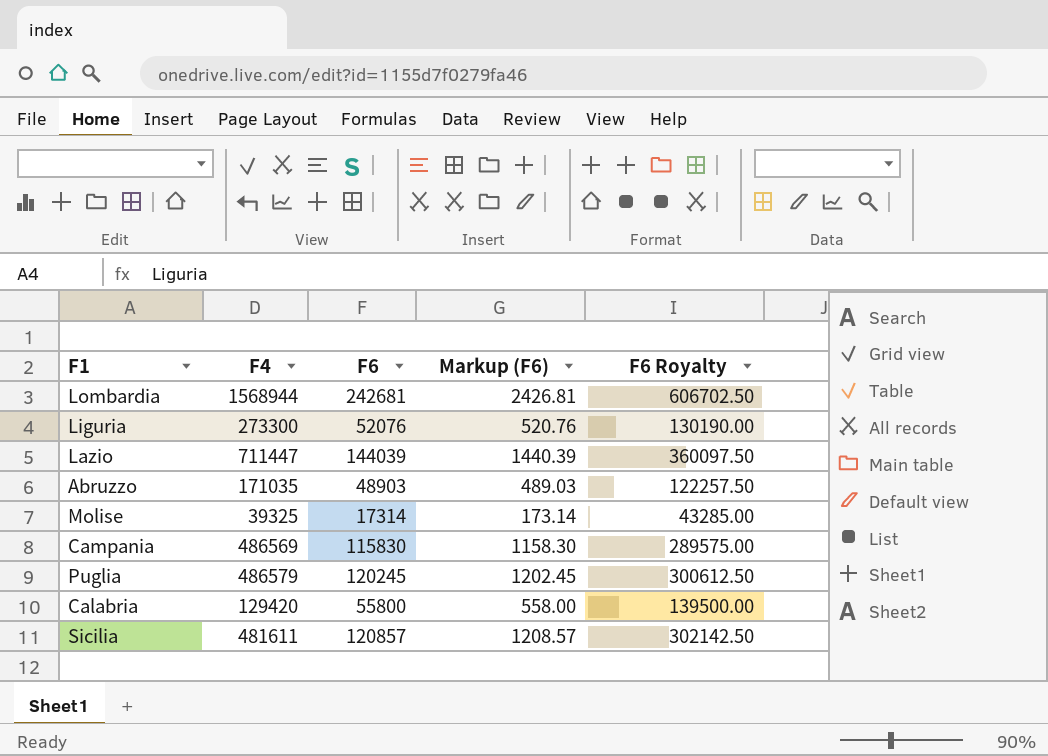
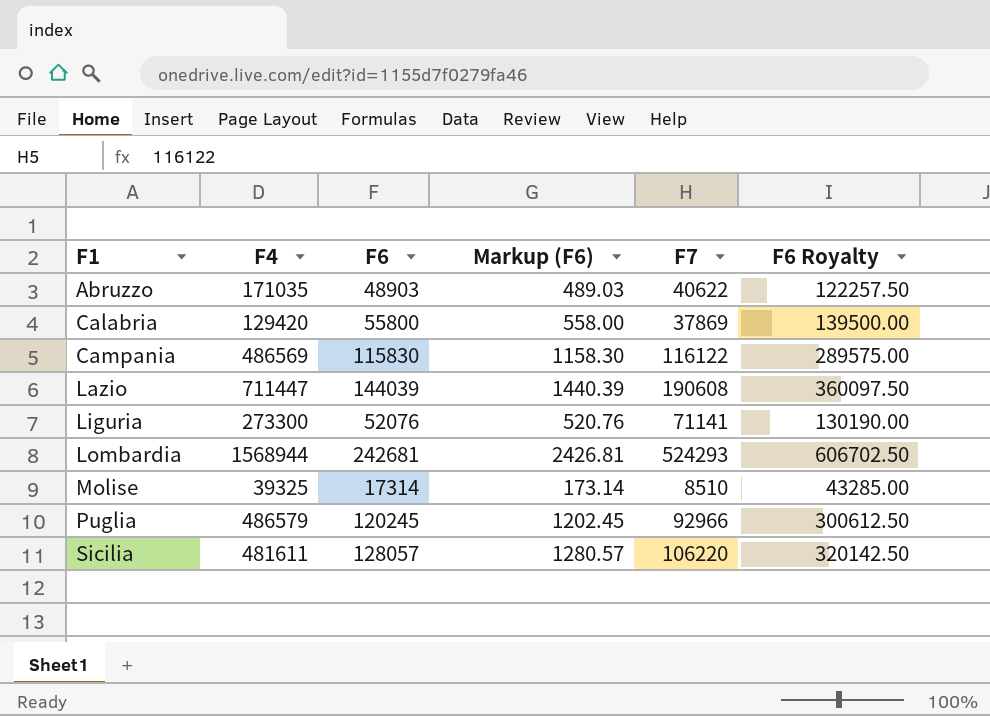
row order: none -> F1 ascending
column F7 | position: none -> 5
Sicilia | F6: 120857 -> 128057
Sicilia | Markup (F6): 1208.57 -> 1280.57
Sicilia | F6 Royalty: 302142.50 -> 320142.50

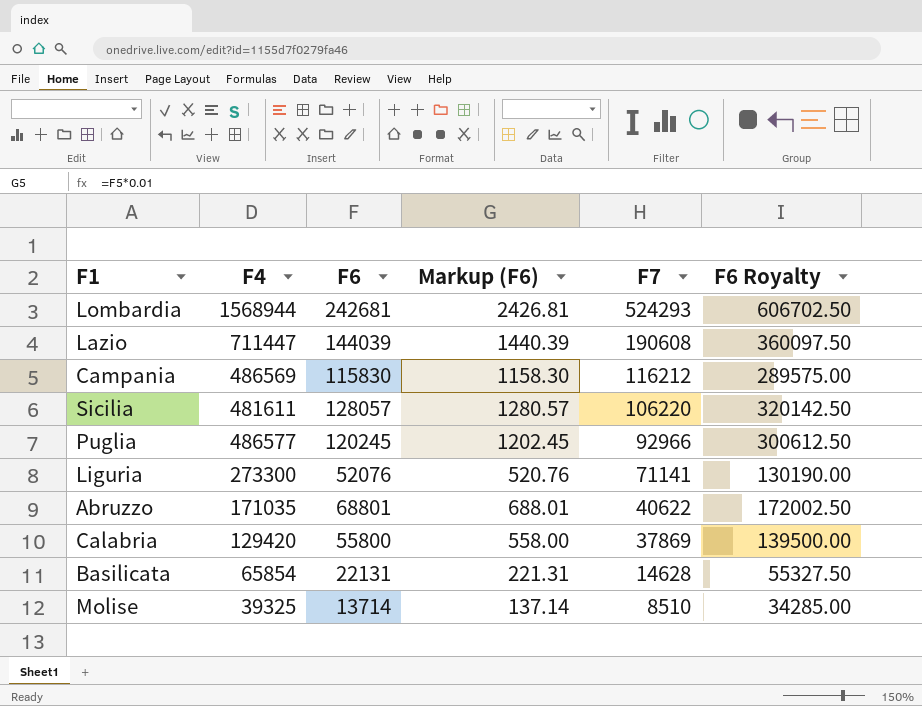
row order: F1 ascending -> F7 descending
Campania | F7: 116122 -> 116212
Puglia | F4: 486579 -> 486577
Abruzzo | F6: 48903 -> 68801
Abruzzo | Markup (F6): 489.03 -> 688.01
Abruzzo | F6 Royalty: 122257.50 -> 172002.50
row Basilicata: none -> 65854 | 22131 | 221.31 | 14628 | 55327.50
Molise | F6: 17314 -> 13714
Molise | Markup (F6): 173.14 -> 137.14
Molise | F6 Royalty: 43285.00 -> 34285.00

